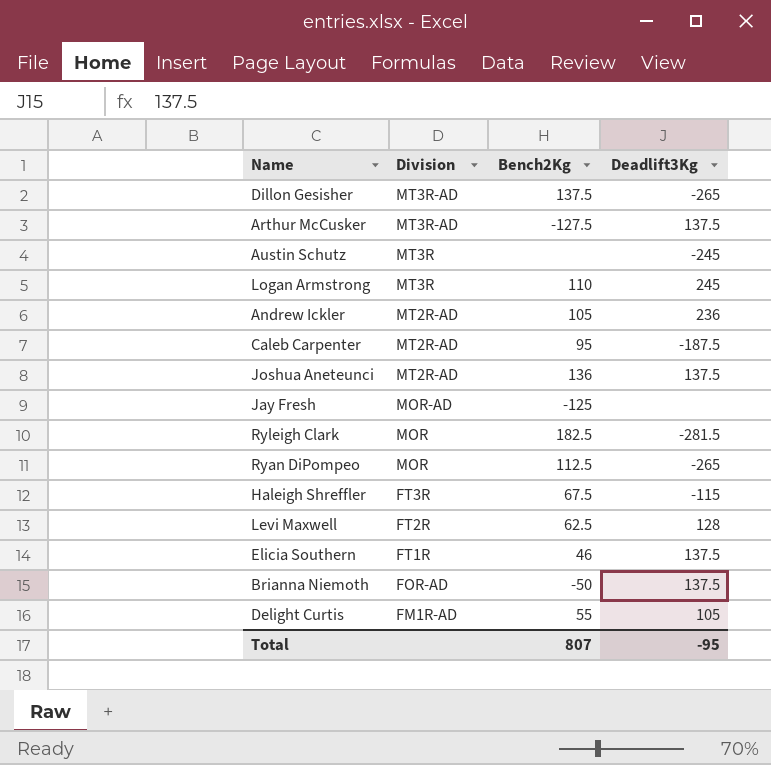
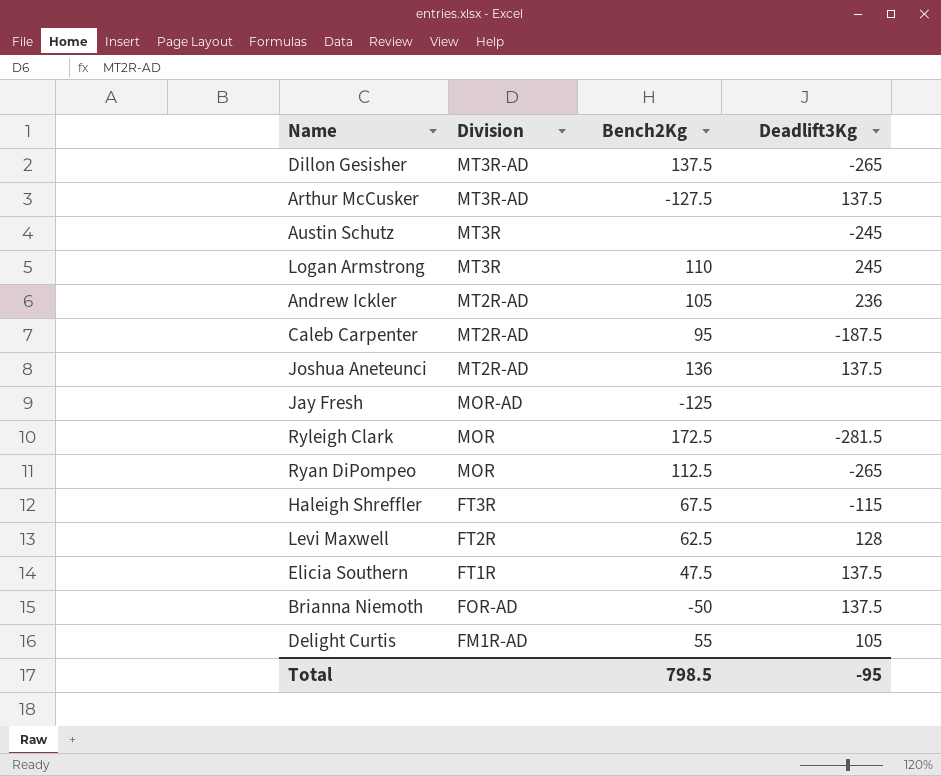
Ryleigh Clark | Bench2Kg: 182.5 -> 172.5
Elicia Southern | Bench2Kg: 46 -> 47.5
Total | Bench2Kg: 807 -> 798.5

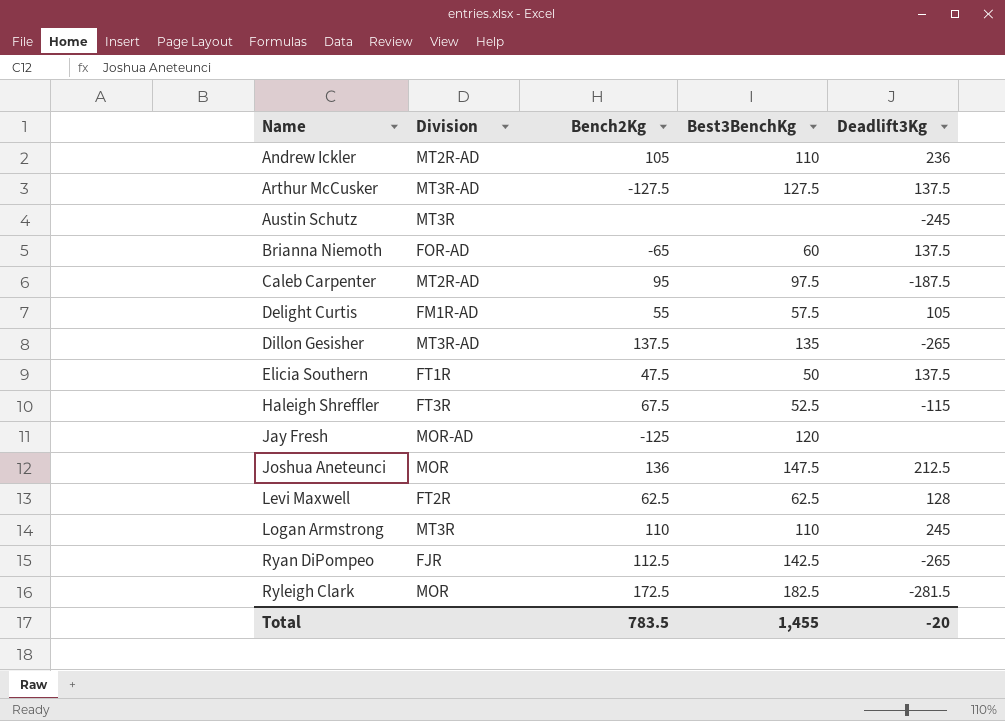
row order: Division descending -> Name ascending
column Best3BenchKg | position: none -> 4
Brianna Niemoth | Bench2Kg: -50 -> -65
Joshua Aneteunci | Division: MT2R-AD -> MOR
Joshua Aneteunci | Deadlift3Kg: 137.5 -> 212.5
Ryan DiPompeo | Division: MOR -> FJR
Total | Bench2Kg: 798.5 -> 783.5
Total | Deadlift3Kg: -95 -> -20

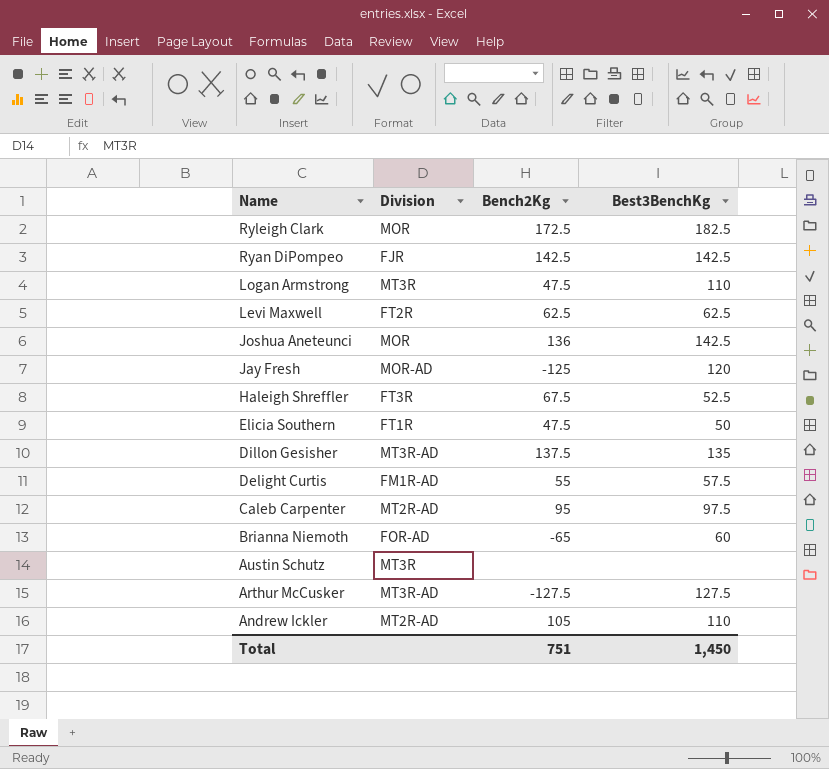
row order: Name ascending -> Name descending
column Deadlift3Kg | position: 5 -> none
Ryan DiPompeo | Bench2Kg: 112.5 -> 142.5
Logan Armstrong | Bench2Kg: 110 -> 47.5
Joshua Aneteunci | Best3BenchKg: 147.5 -> 142.5
Total | Bench2Kg: 783.5 -> 751
Total | Best3BenchKg: 1,455 -> 1,450

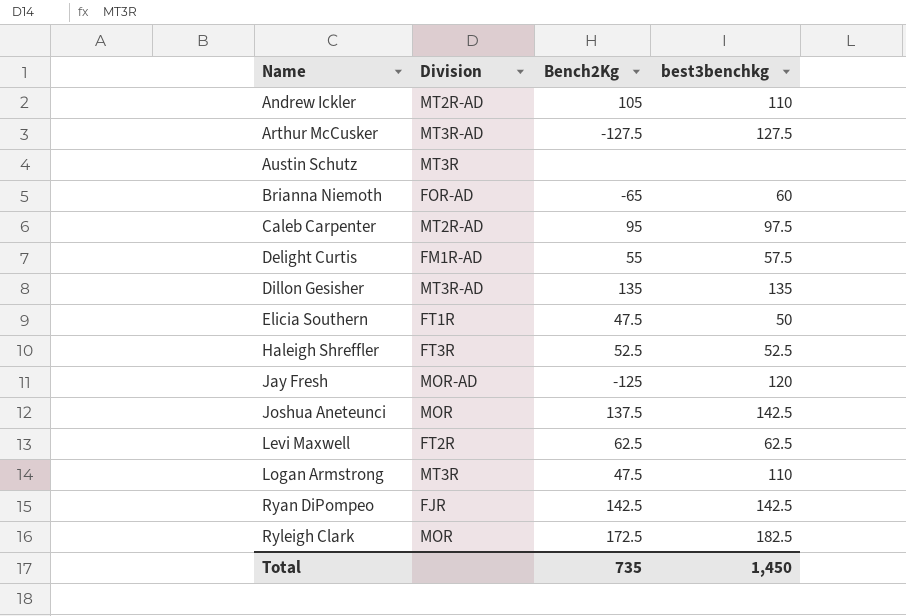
row order: Name descending -> Name ascending
column name: Best3BenchKg -> best3benchkg
Dillon Gesisher | Bench2Kg: 137.5 -> 135
Haleigh Shreffler | Bench2Kg: 67.5 -> 52.5
Joshua Aneteunci | Bench2Kg: 136 -> 137.5
Total | Bench2Kg: 751 -> 735

